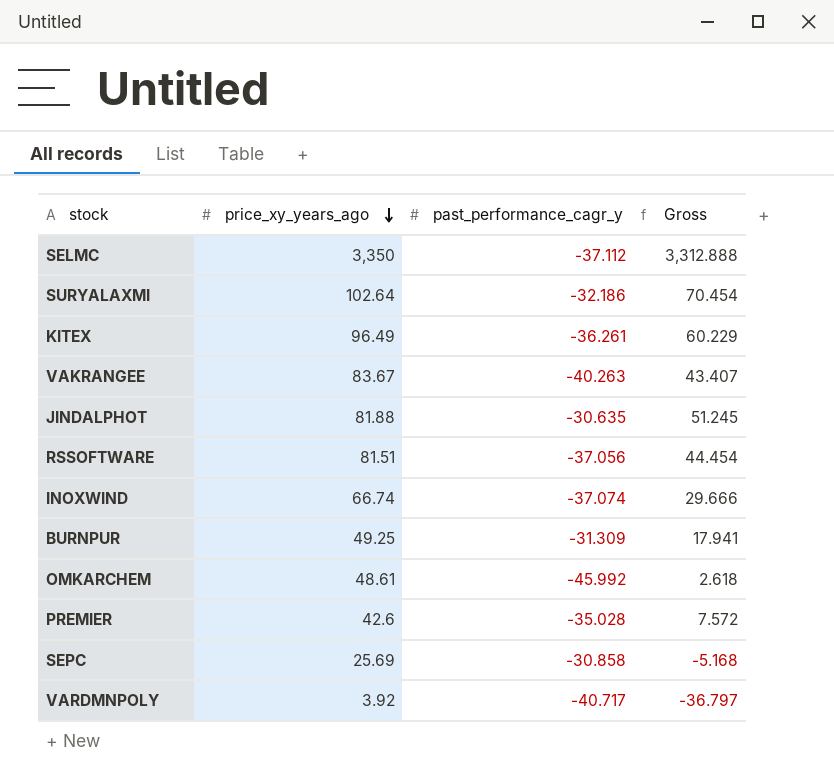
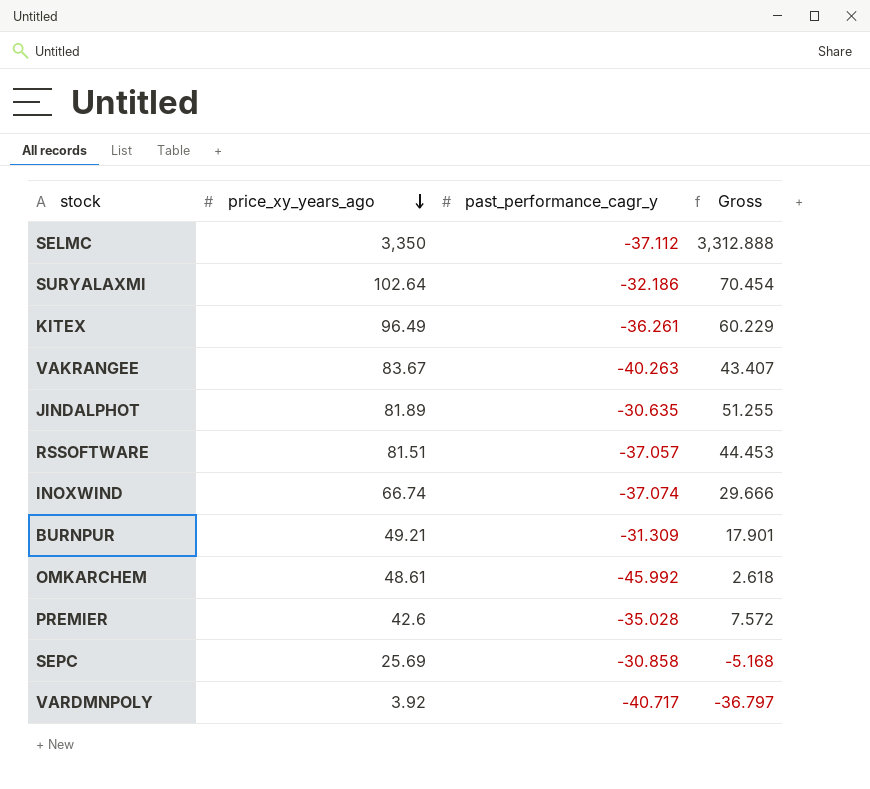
JINDALPHOT | price_xy_years_ago: 81.88 -> 81.89
JINDALPHOT | Gross: 51.245 -> 51.255
RSSOFTWARE | past_performance_cagr_y: -37.056 -> -37.057
RSSOFTWARE | Gross: 44.454 -> 44.453
BURNPUR | price_xy_years_ago: 49.25 -> 49.21
BURNPUR | Gross: 17.941 -> 17.901

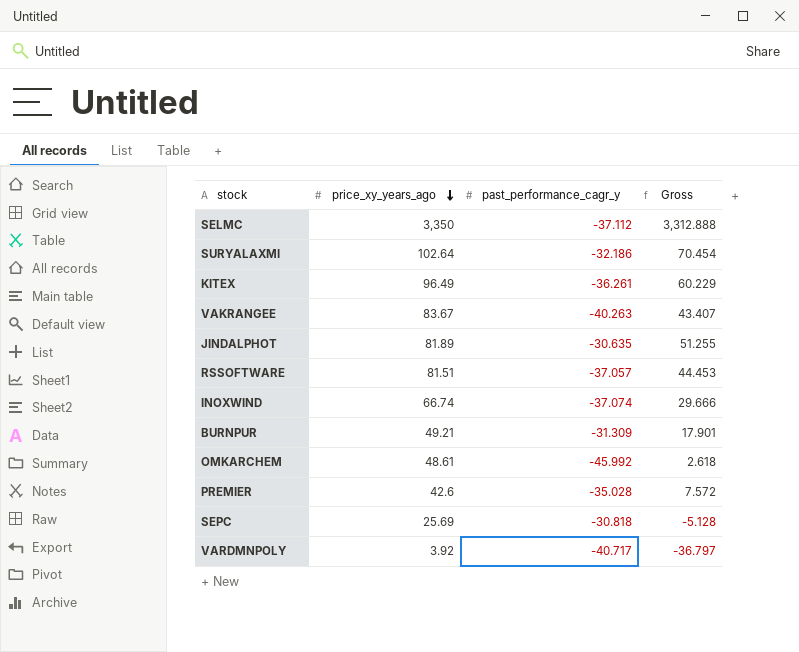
SEPC | past_performance_cagr_y: -30.858 -> -30.818
SEPC | Gross: -5.168 -> -5.128

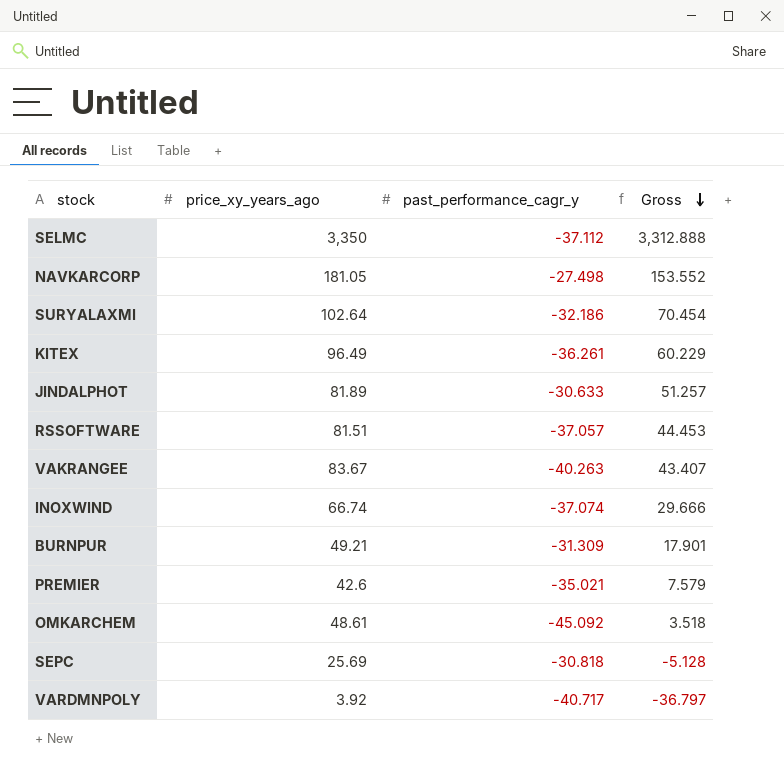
row order: price_xy_years_ago descending -> Gross descending
row NAVKARCORP: none -> 181.05 | -27.498 | 153.552
JINDALPHOT | past_performance_cagr_y: -30.635 -> -30.633
JINDALPHOT | Gross: 51.255 -> 51.257
PREMIER | past_performance_cagr_y: -35.028 -> -35.021
PREMIER | Gross: 7.572 -> 7.579
OMKARCHEM | past_performance_cagr_y: -45.992 -> -45.092
OMKARCHEM | Gross: 2.618 -> 3.518

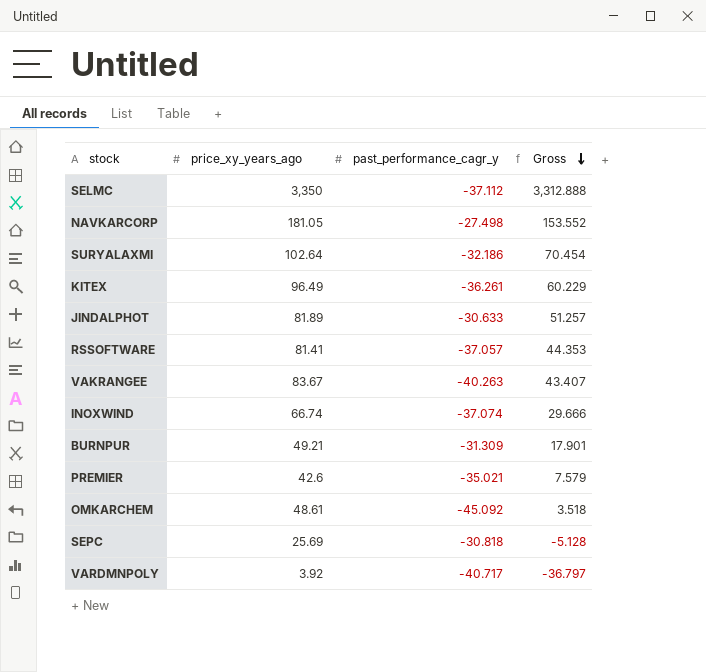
RSSOFTWARE | price_xy_years_ago: 81.51 -> 81.41
RSSOFTWARE | Gross: 44.453 -> 44.353

